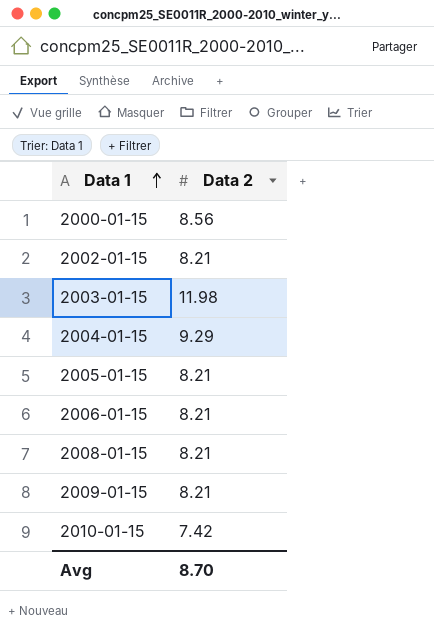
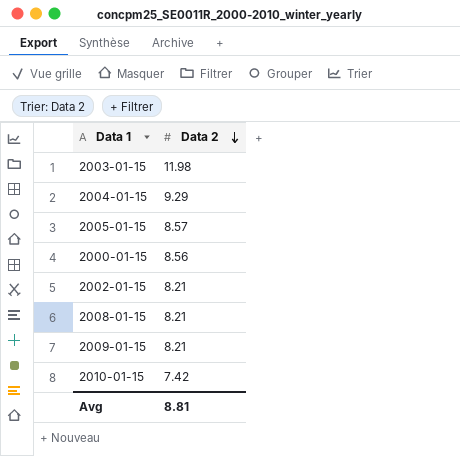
row order: Data 1 ascending -> Data 2 descending
row 2006-01-15: 8.21 -> none
2005-01-15 | Data 2: 8.21 -> 8.57
Avg | Data 2: 8.70 -> 8.81

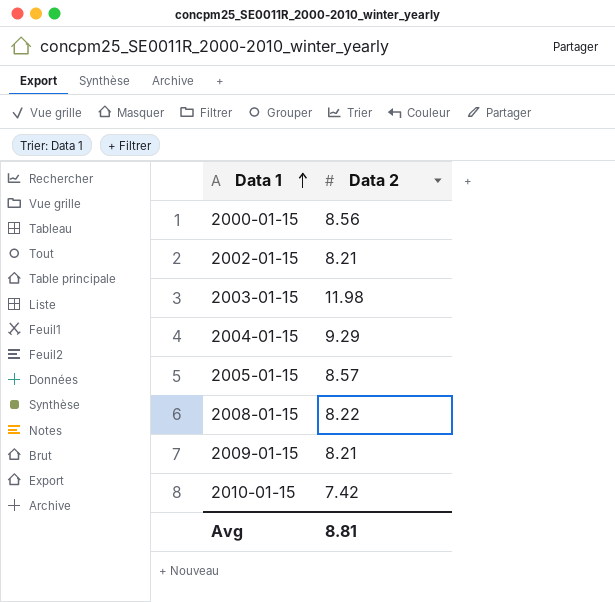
row order: Data 2 descending -> Data 1 ascending
2008-01-15 | Data 2: 8.21 -> 8.22

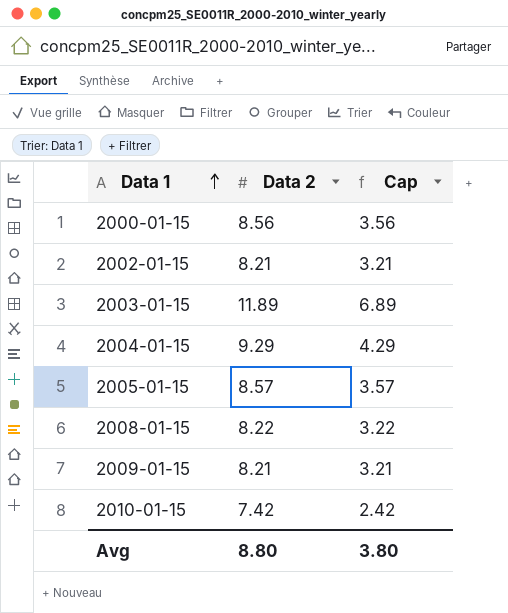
column Cap | formula: none -> [Data 2] - 5
2003-01-15 | Data 2: 11.98 -> 11.89
Avg | Data 2: 8.81 -> 8.80

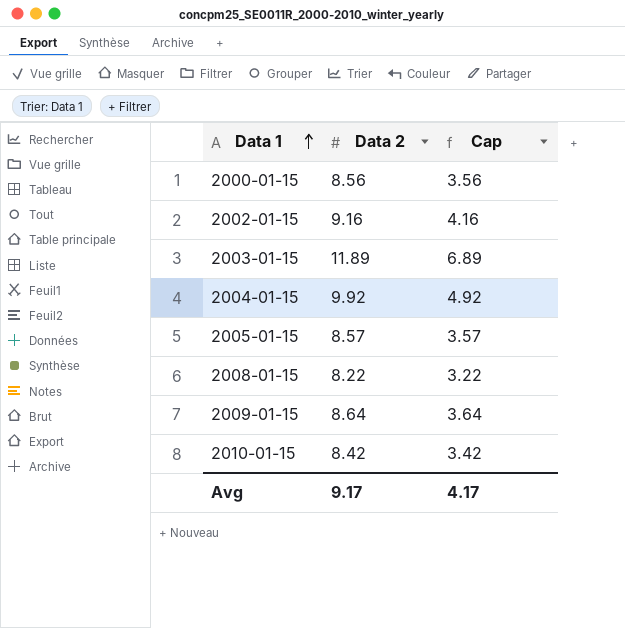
2002-01-15 | Data 2: 8.21 -> 9.16
2002-01-15 | Cap: 3.21 -> 4.16
2004-01-15 | Data 2: 9.29 -> 9.92
2004-01-15 | Cap: 4.29 -> 4.92
2009-01-15 | Data 2: 8.21 -> 8.64
2009-01-15 | Cap: 3.21 -> 3.64
2010-01-15 | Data 2: 7.42 -> 8.42
2010-01-15 | Cap: 2.42 -> 3.42
Avg | Data 2: 8.80 -> 9.17
Avg | Cap: 3.80 -> 4.17

